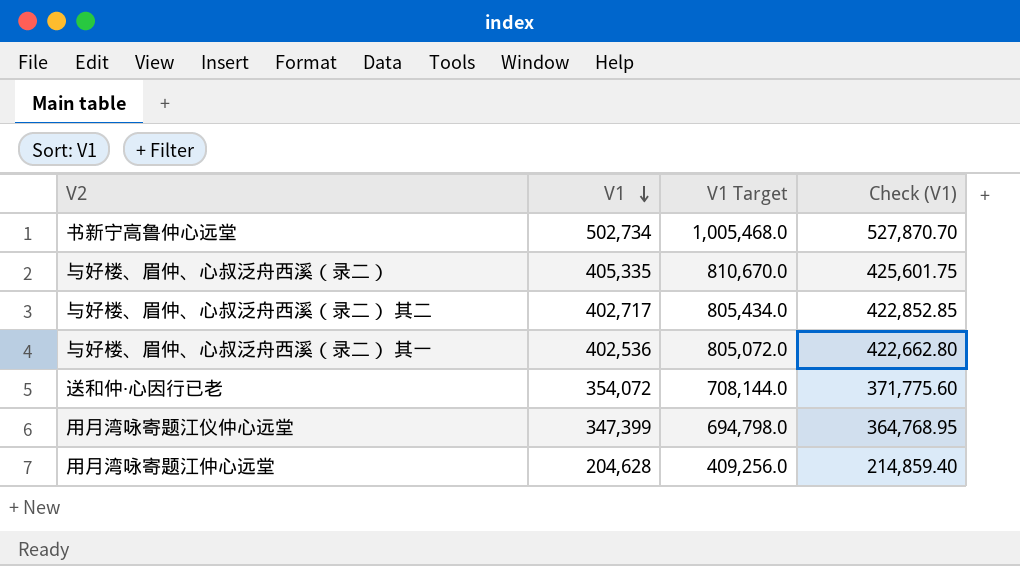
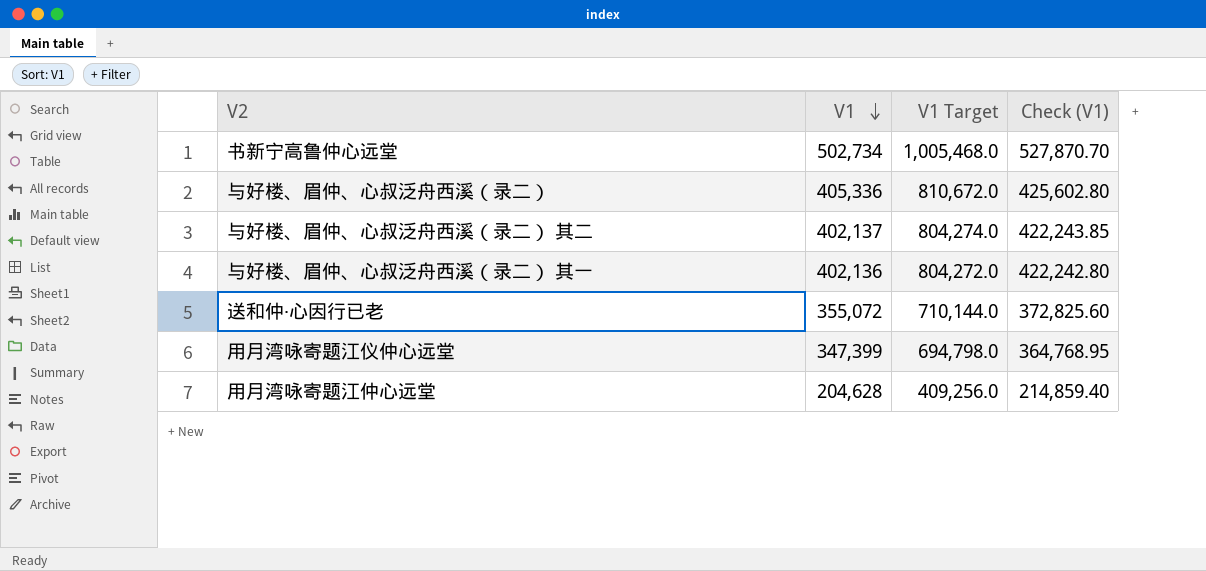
与好楼、眉仲、心叔泛舟西溪（录二） | V1: 405,335 -> 405,336
与好楼、眉仲、心叔泛舟西溪（录二） | V1 Target: 810,670.0 -> 810,672.0
与好楼、眉仲、心叔泛舟西溪（录二） | Check (V1): 425,601.75 -> 425,602.80
与好楼、眉仲、心叔泛舟西溪（录二） 其二 | V1: 402,717 -> 402,137
与好楼、眉仲、心叔泛舟西溪（录二） 其二 | V1 Target: 805,434.0 -> 804,274.0
与好楼、眉仲、心叔泛舟西溪（录二） 其二 | Check (V1): 422,852.85 -> 422,243.85
与好楼、眉仲、心叔泛舟西溪（录二） 其一 | V1: 402,536 -> 402,136
与好楼、眉仲、心叔泛舟西溪（录二） 其一 | V1 Target: 805,072.0 -> 804,272.0
与好楼、眉仲、心叔泛舟西溪（录二） 其一 | Check (V1): 422,662.80 -> 422,242.80
送和仲·心因行已老 | V1: 354,072 -> 355,072
送和仲·心因行已老 | V1 Target: 708,144.0 -> 710,144.0
送和仲·心因行已老 | Check (V1): 371,775.60 -> 372,825.60

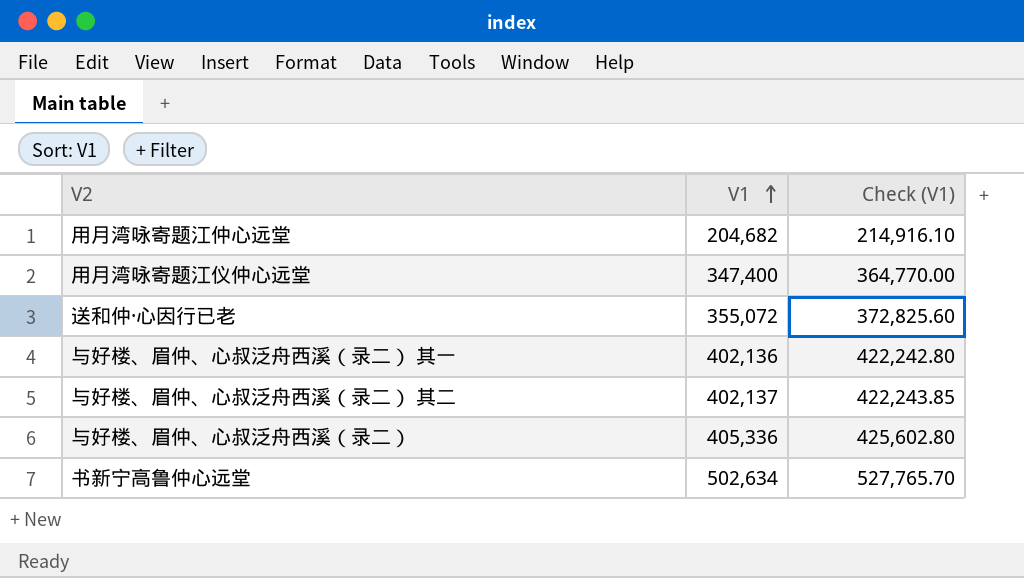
row order: V1 descending -> V1 ascending
column V1 Target | formula: [V1] * 2 -> none
用月湾咏寄题江仲心远堂 | V1: 204,628 -> 204,682
用月湾咏寄题江仲心远堂 | Check (V1): 214,859.40 -> 214,916.10
用月湾咏寄题江仪仲心远堂 | V1: 347,399 -> 347,400
用月湾咏寄题江仪仲心远堂 | Check (V1): 364,768.95 -> 364,770.00
书新宁高鲁仲心远堂 | V1: 502,734 -> 502,634
书新宁高鲁仲心远堂 | Check (V1): 527,870.70 -> 527,765.70

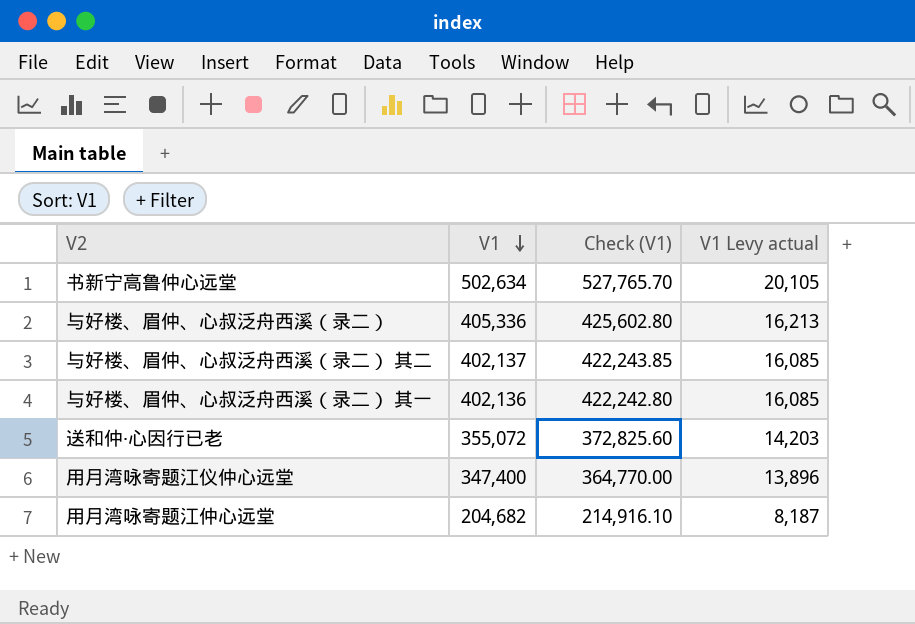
row order: V1 ascending -> V1 descending
column V1 Levy actual | formula: none -> [V1] * 0.04

